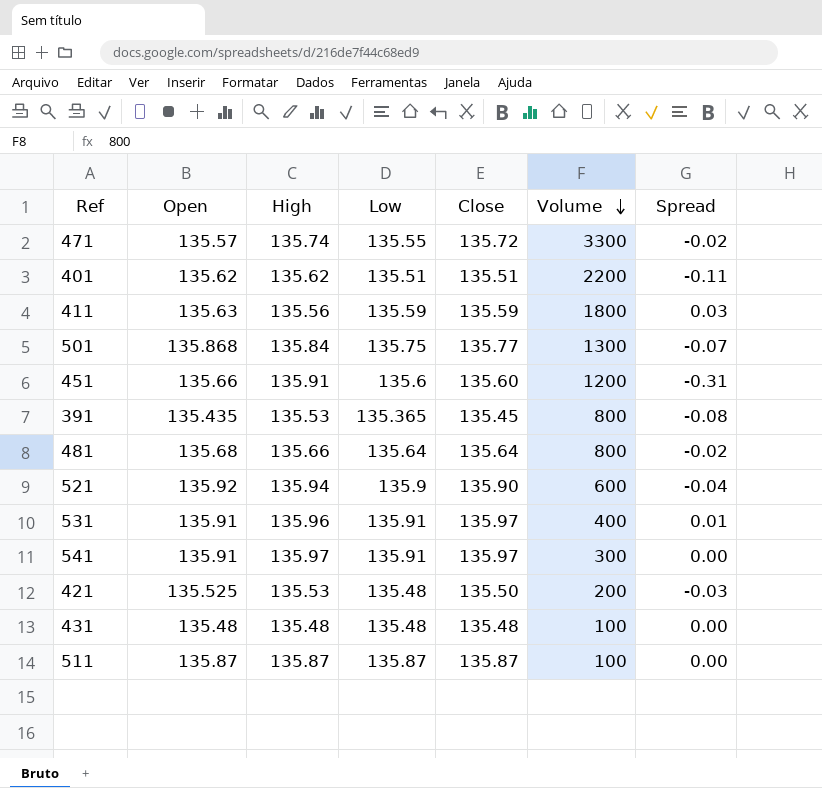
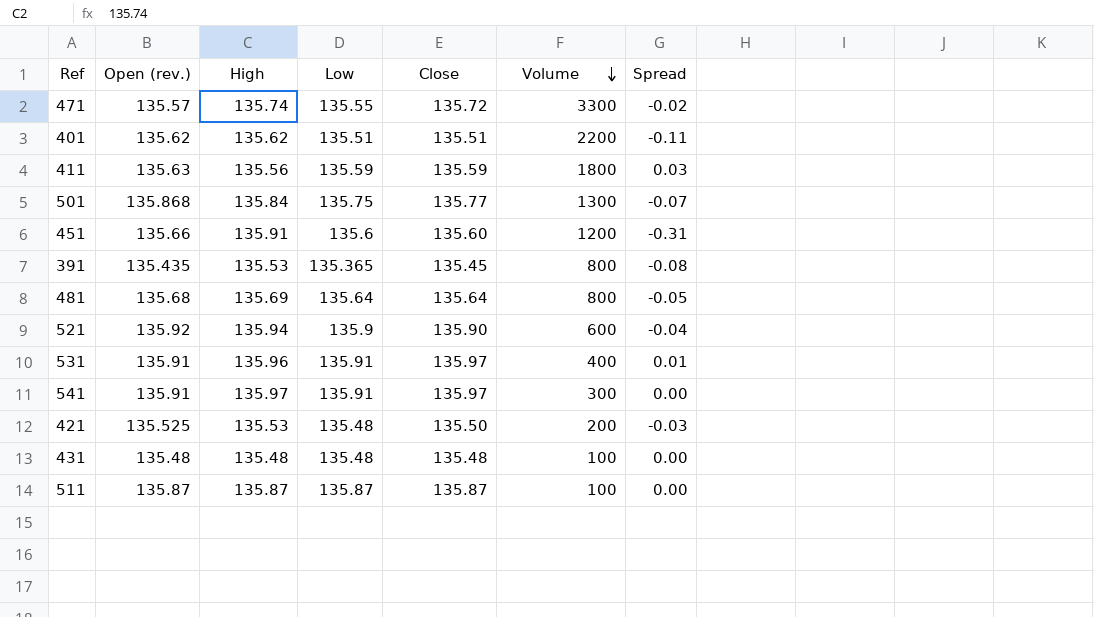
column name: Open -> Open (rev.)
481 | High: 135.66 -> 135.69
481 | Spread: -0.02 -> -0.05

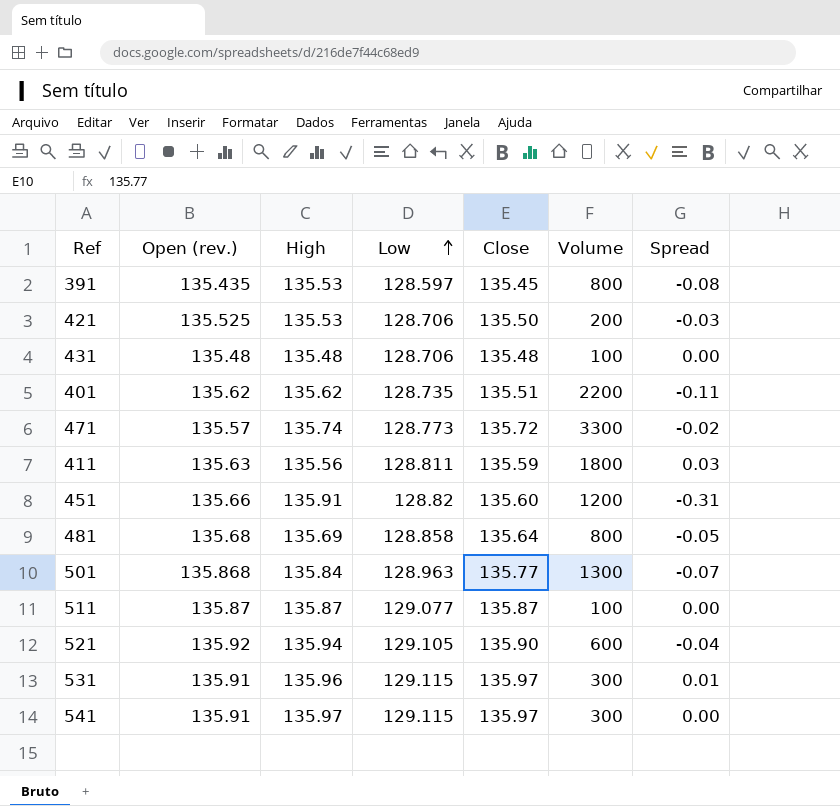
row order: Volume descending -> Low ascending
391 | Low: 135.365 -> 128.597
421 | Low: 135.48 -> 128.706
431 | Low: 135.48 -> 128.706
401 | Low: 135.51 -> 128.735
471 | Low: 135.55 -> 128.773
411 | Low: 135.59 -> 128.811
451 | Low: 135.6 -> 128.82
481 | Low: 135.64 -> 128.858
501 | Low: 135.75 -> 128.963
511 | Low: 135.87 -> 129.077
521 | Low: 135.9 -> 129.105
531 | Low: 135.91 -> 129.115
531 | Volume: 400 -> 300
541 | Low: 135.91 -> 129.115

